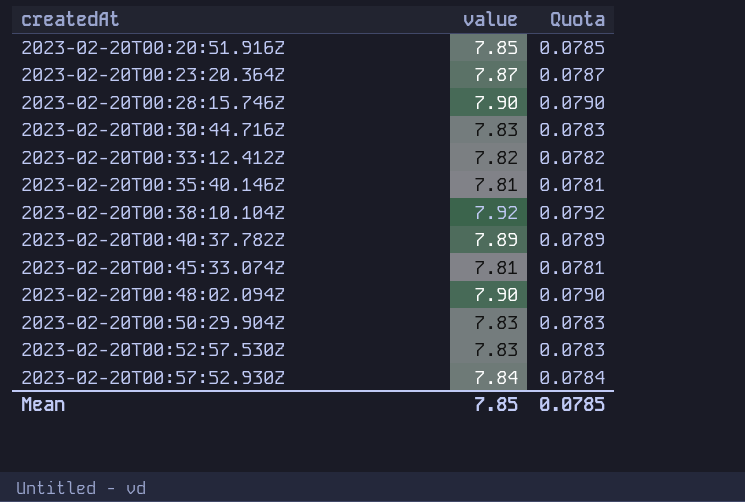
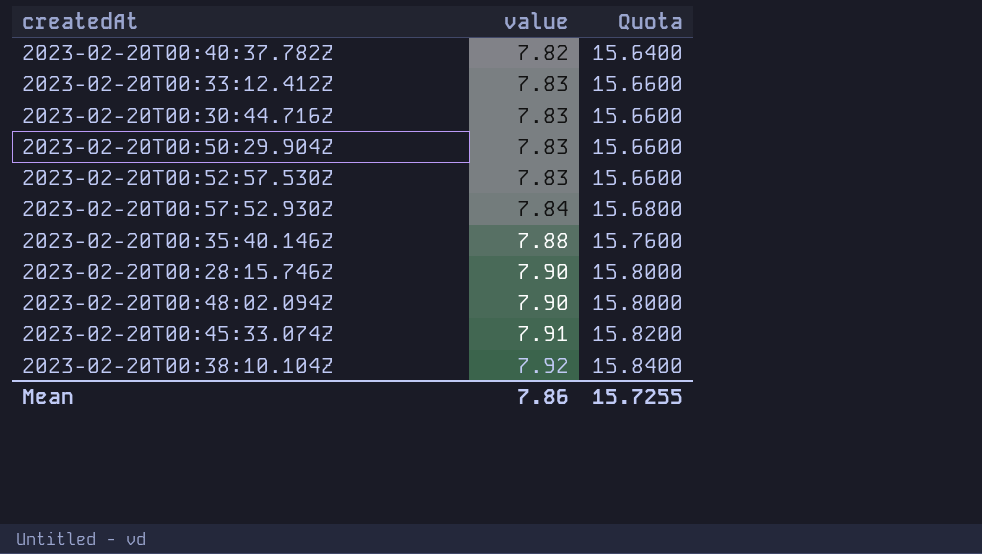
row order: createdAt ascending -> value ascending
column Quota | formula: [value] * 0.01 -> [value] * 2
row 2023-02-20T00:20:51.916Z: 7.85 | 0.0785 -> none
row 2023-02-20T00:23:20.364Z: 7.87 | 0.0787 -> none
2023-02-20T00:40:37.782Z | value: 7.89 -> 7.82
2023-02-20T00:33:12.412Z | value: 7.82 -> 7.83
2023-02-20T00:35:40.146Z | value: 7.81 -> 7.88
2023-02-20T00:45:33.074Z | value: 7.81 -> 7.91
Mean | value: 7.85 -> 7.86
Mean | Quota: 0.0785 -> 15.7255

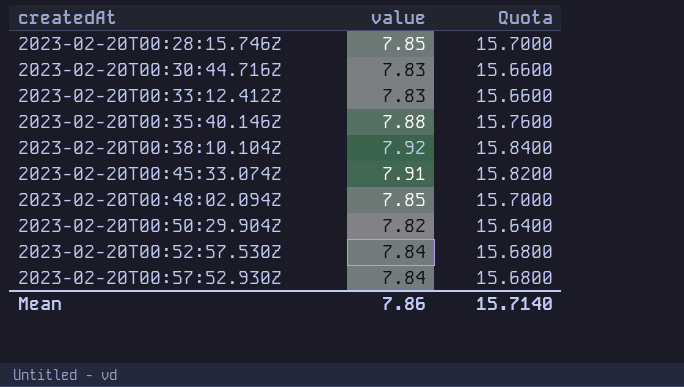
row order: value ascending -> createdAt ascending
row 2023-02-20T00:40:37.782Z: 7.82 | 15.6400 -> none
2023-02-20T00:28:15.746Z | value: 7.90 -> 7.85
2023-02-20T00:28:15.746Z | Quota: 15.8000 -> 15.7000
2023-02-20T00:48:02.094Z | value: 7.90 -> 7.85
2023-02-20T00:48:02.094Z | Quota: 15.8000 -> 15.7000
2023-02-20T00:50:29.904Z | value: 7.83 -> 7.82
2023-02-20T00:50:29.904Z | Quota: 15.6600 -> 15.6400
2023-02-20T00:52:57.530Z | value: 7.83 -> 7.84
2023-02-20T00:52:57.530Z | Quota: 15.6600 -> 15.6800
Mean | Quota: 15.7255 -> 15.7140

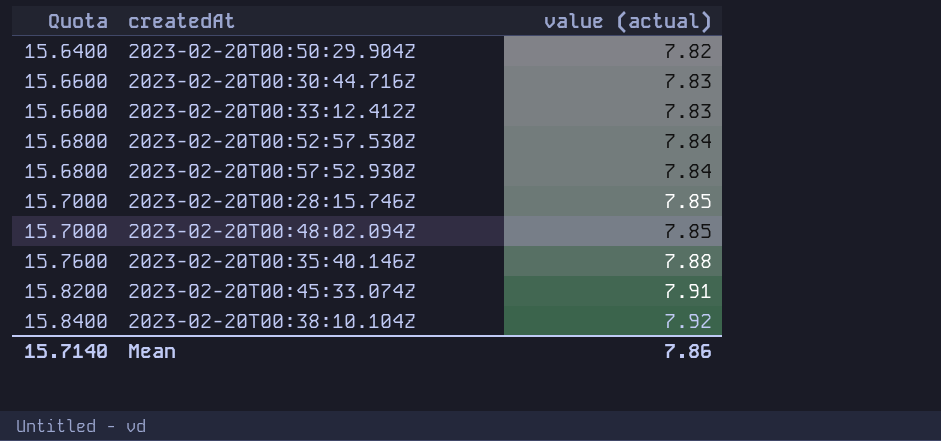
row order: createdAt ascending -> Quota ascending
column Quota | position: 3 -> 1
column name: value -> value (actual)

